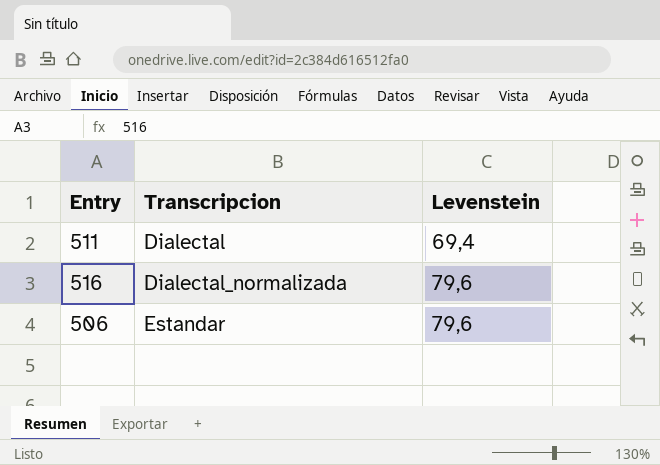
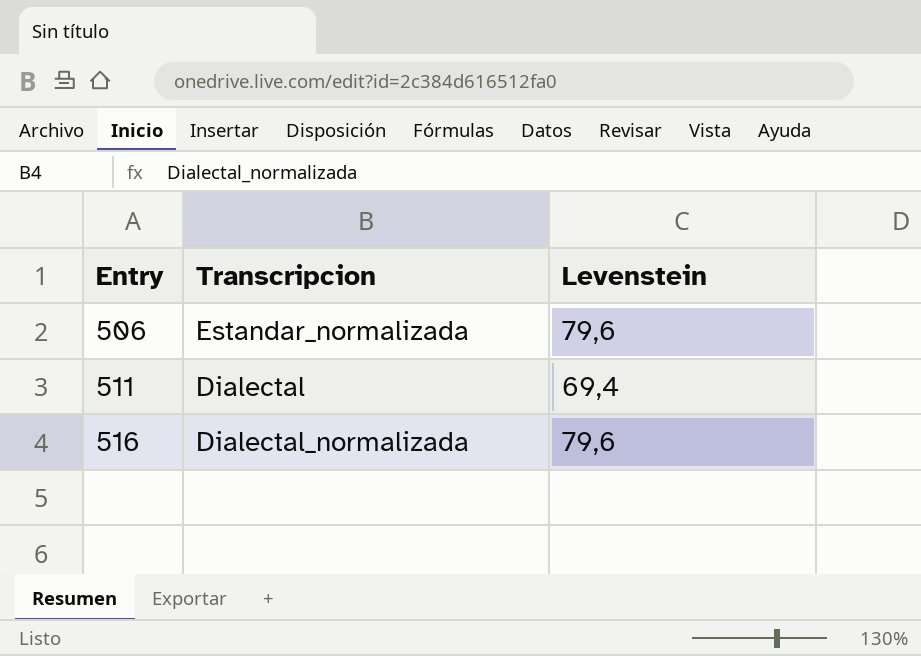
row order: Transcripcion ascending -> Entry ascending
506 | Transcripcion: Estandar -> Estandar_normalizada

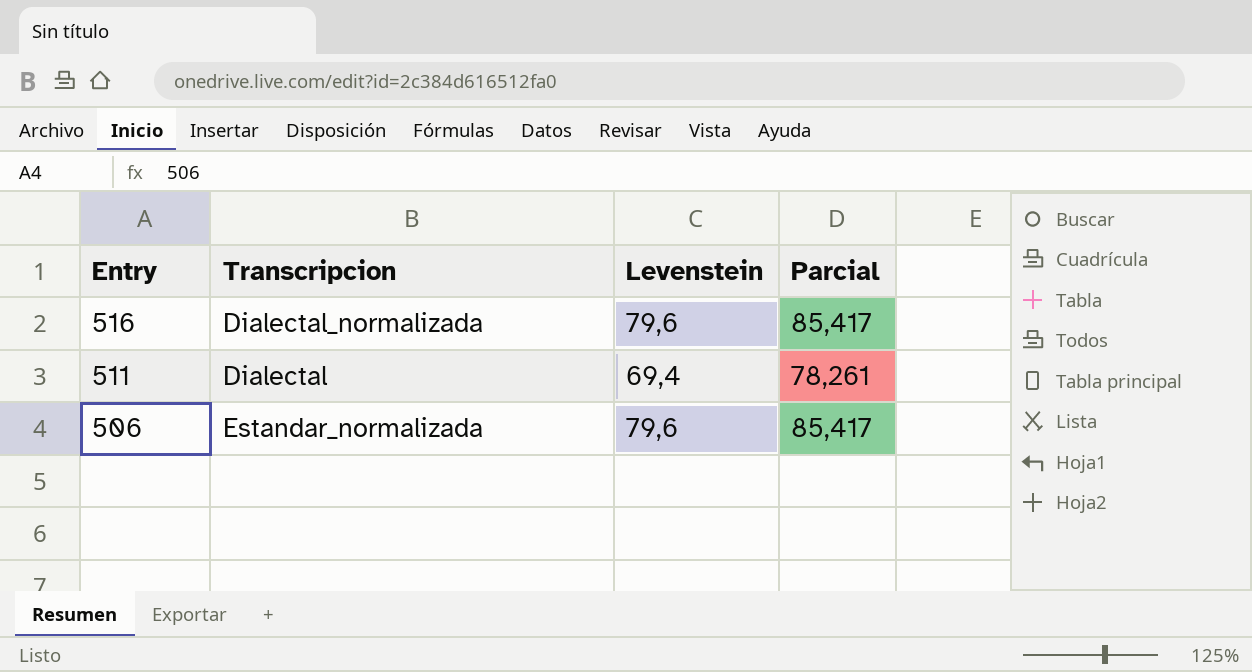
row order: Entry ascending -> Entry descending
column Parcial | position: none -> 4

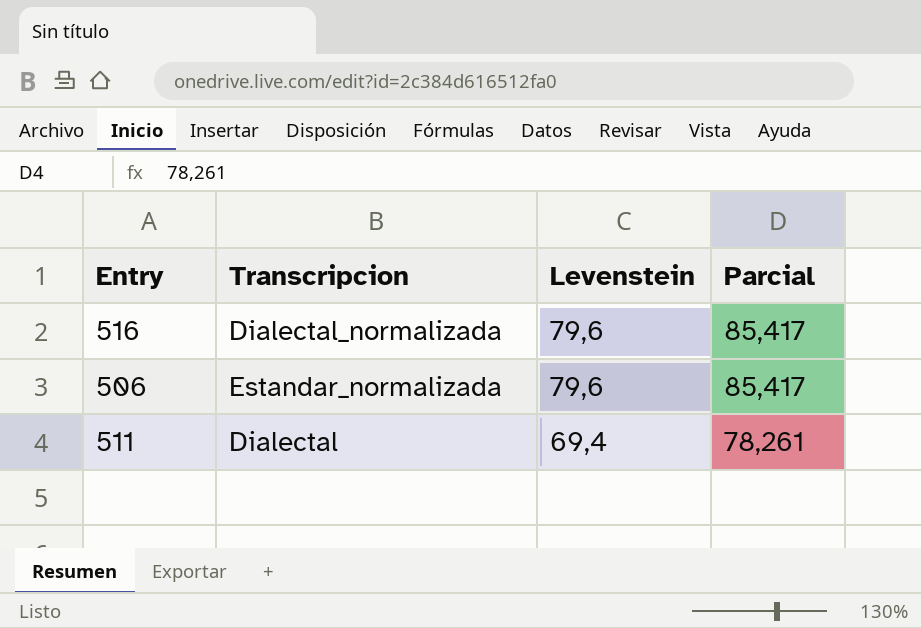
row order: Entry descending -> Levenstein descending

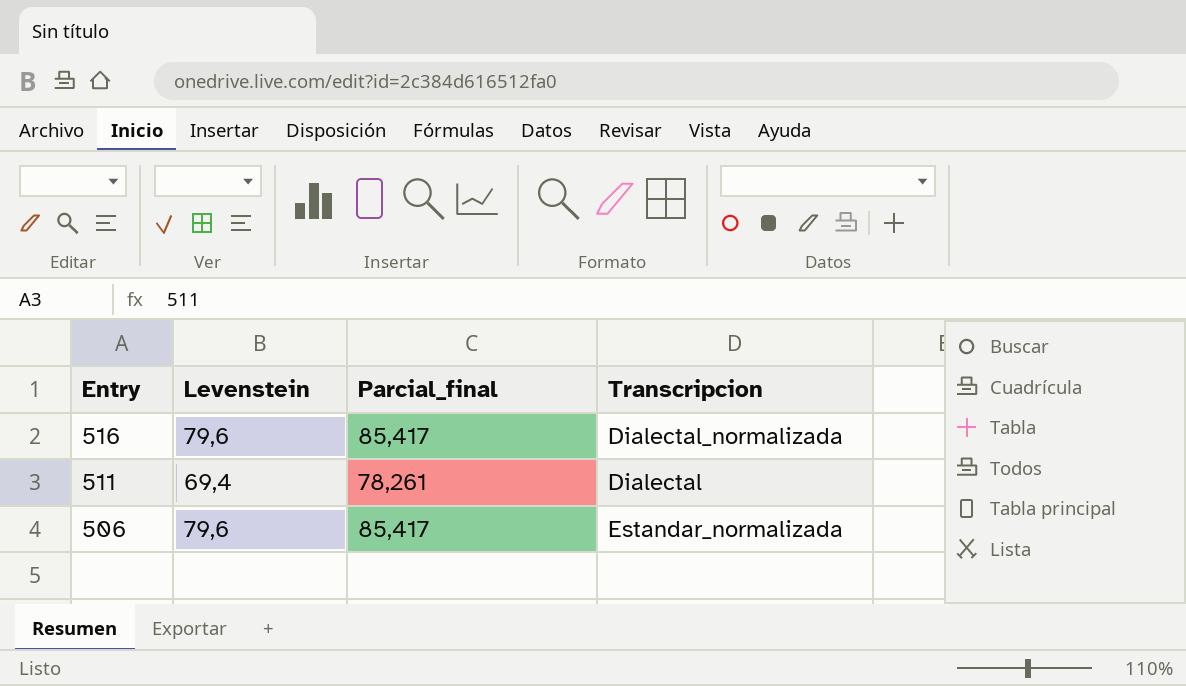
row order: Levenstein descending -> Entry descending
column name: Parcial -> Parcial_final
column Transcripcion | position: 2 -> 4

